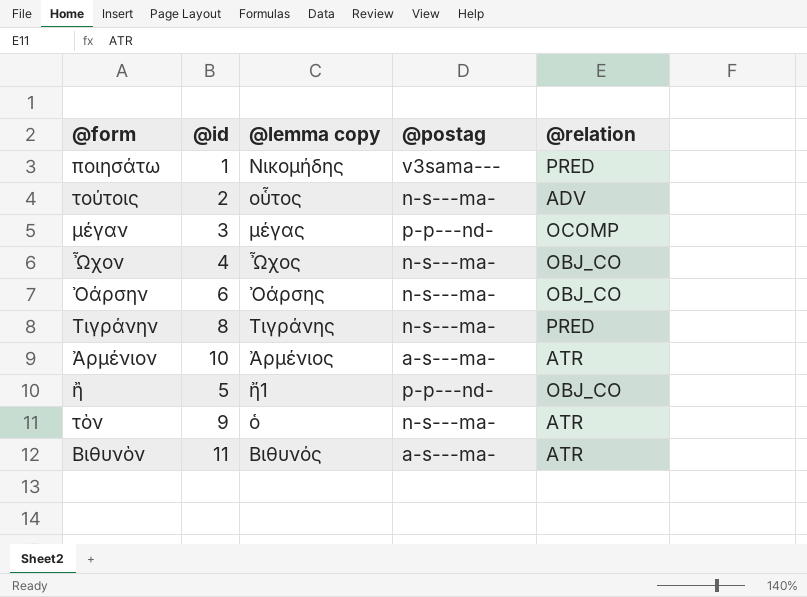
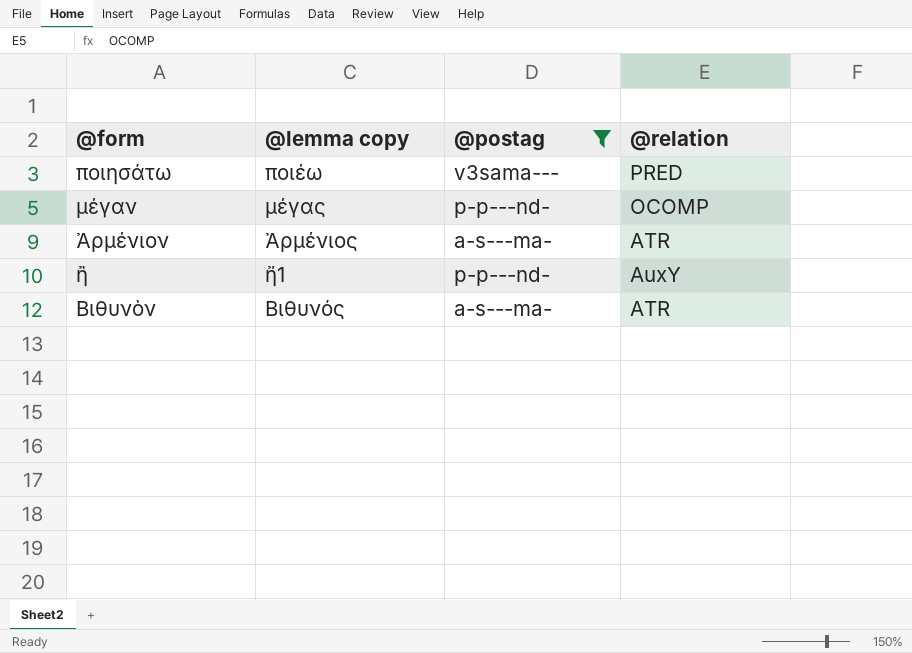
filter: none -> @postag != n-s---ma-
column @id | position: 2 -> none
ποιησάτω | @lemma copy: Νικομήδης -> ποιέω
ἢ | @relation: OBJ_CO -> AuxY

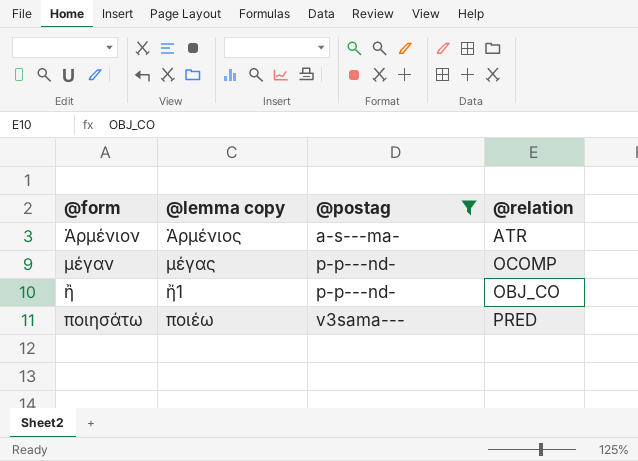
row order: none -> @postag ascending
row Βιθυνὸν: Βιθυνός | a-s---ma- | ATR -> none
ἢ | @relation: AuxY -> OBJ_CO

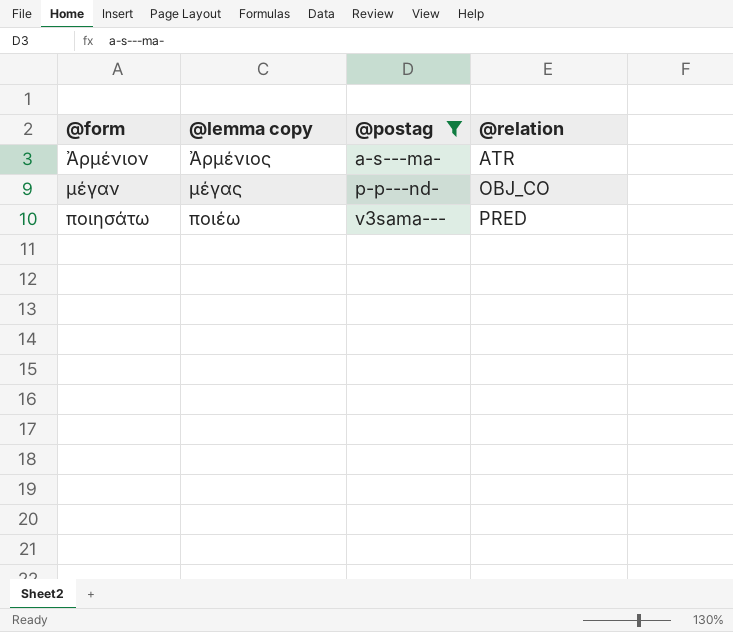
row ἢ: ἤ1 | p-p---nd- | OBJ_CO -> none
μέγαν | @relation: OCOMP -> OBJ_CO

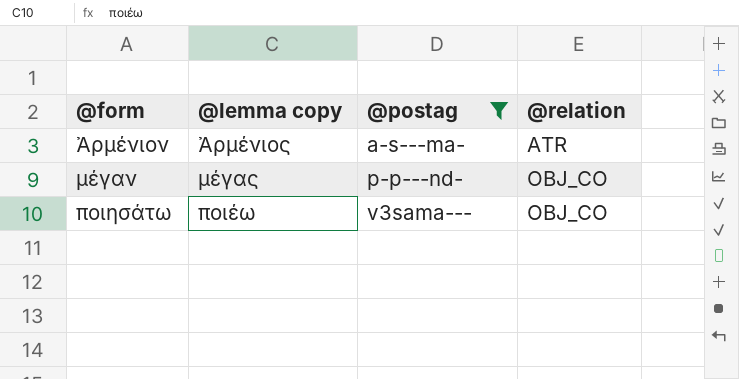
ποιησάτω | @relation: PRED -> OBJ_CO

